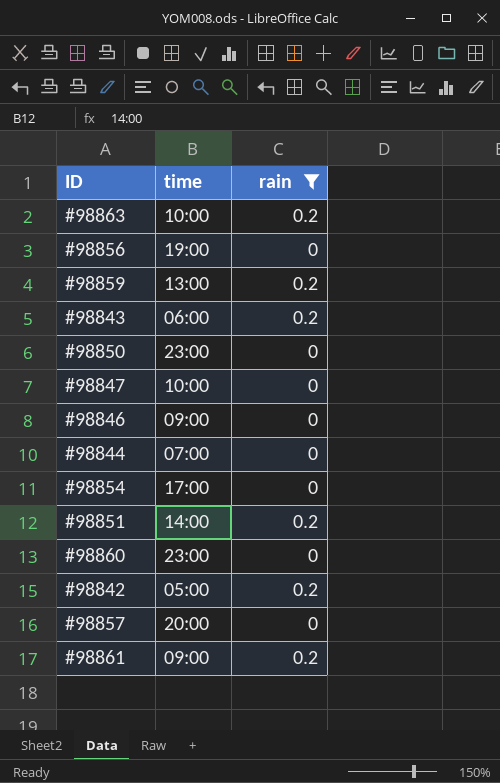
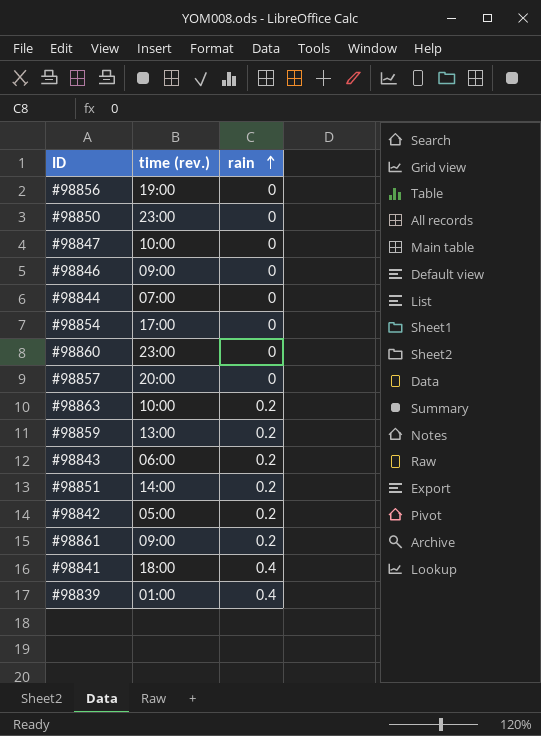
filter: rain != 0.4 -> none
row order: none -> rain ascending
column name: time -> time (rev.)

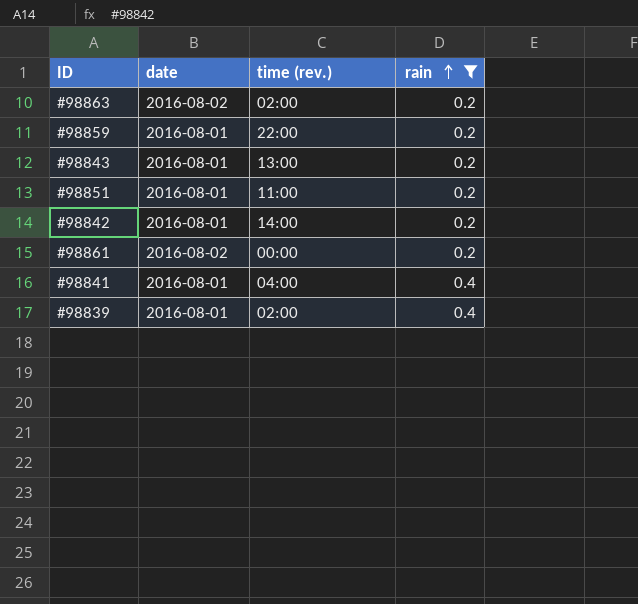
filter: none -> rain != 0
column date | position: none -> 2
#98863 | time (rev.): 10:00 -> 02:00
#98859 | time (rev.): 13:00 -> 22:00
#98843 | time (rev.): 06:00 -> 13:00
#98851 | time (rev.): 14:00 -> 11:00
#98842 | time (rev.): 05:00 -> 14:00
#98861 | time (rev.): 09:00 -> 00:00
#98841 | time (rev.): 18:00 -> 04:00
#98839 | time (rev.): 01:00 -> 02:00

